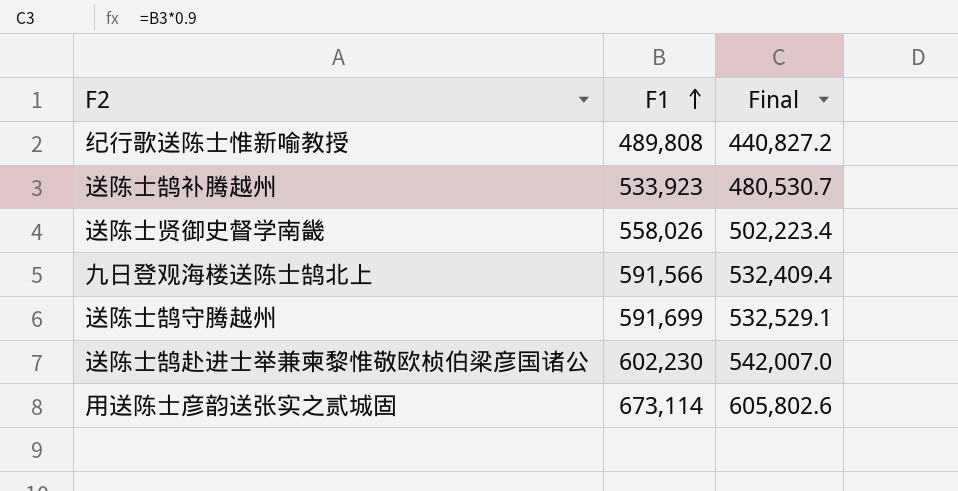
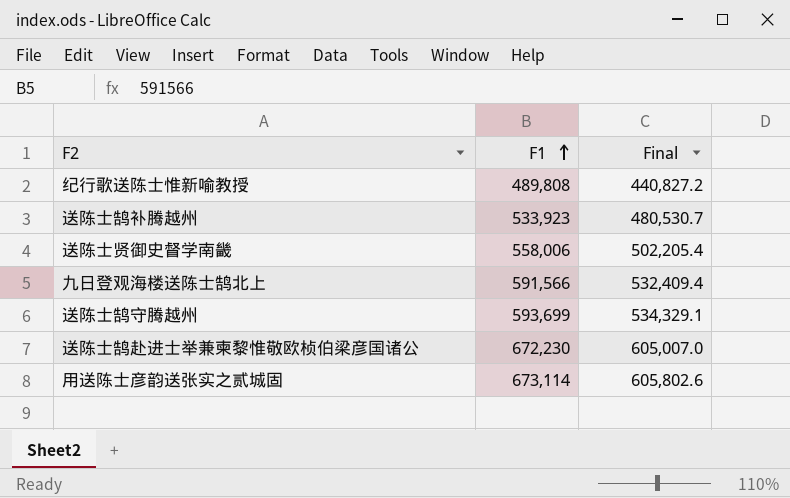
送陈士贤御史督学南畿 | F1: 558,026 -> 558,006
送陈士贤御史督学南畿 | Final: 502,223.4 -> 502,205.4
送陈士鹄守腾越州 | F1: 591,699 -> 593,699
送陈士鹄守腾越州 | Final: 532,529.1 -> 534,329.1
送陈士鹄赴进士举兼柬黎惟敬欧桢伯梁彦国诸公 | F1: 602,230 -> 672,230
送陈士鹄赴进士举兼柬黎惟敬欧桢伯梁彦国诸公 | Final: 542,007.0 -> 605,007.0

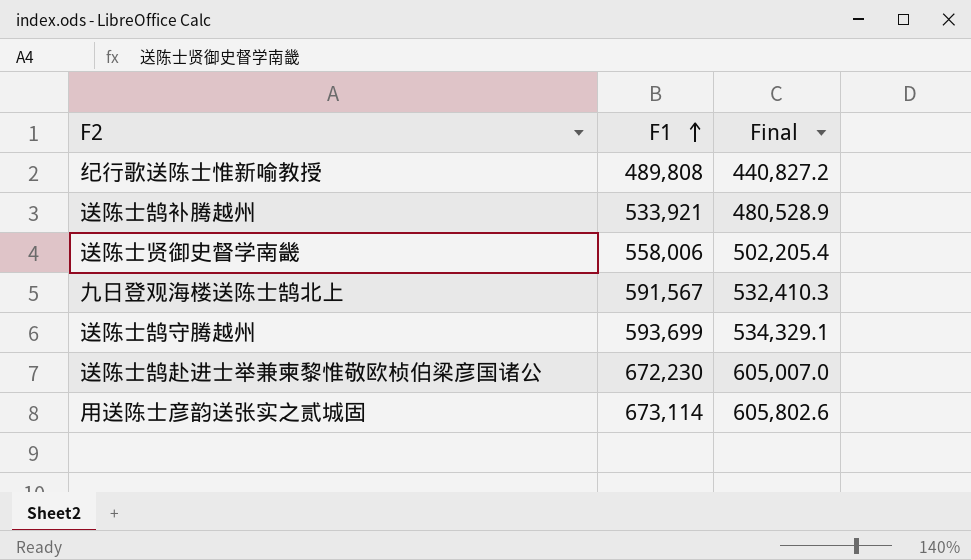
送陈士鹄补腾越州 | F1: 533,923 -> 533,921
送陈士鹄补腾越州 | Final: 480,530.7 -> 480,528.9
九日登观海楼送陈士鹄北上 | F1: 591,566 -> 591,567
九日登观海楼送陈士鹄北上 | Final: 532,409.4 -> 532,410.3

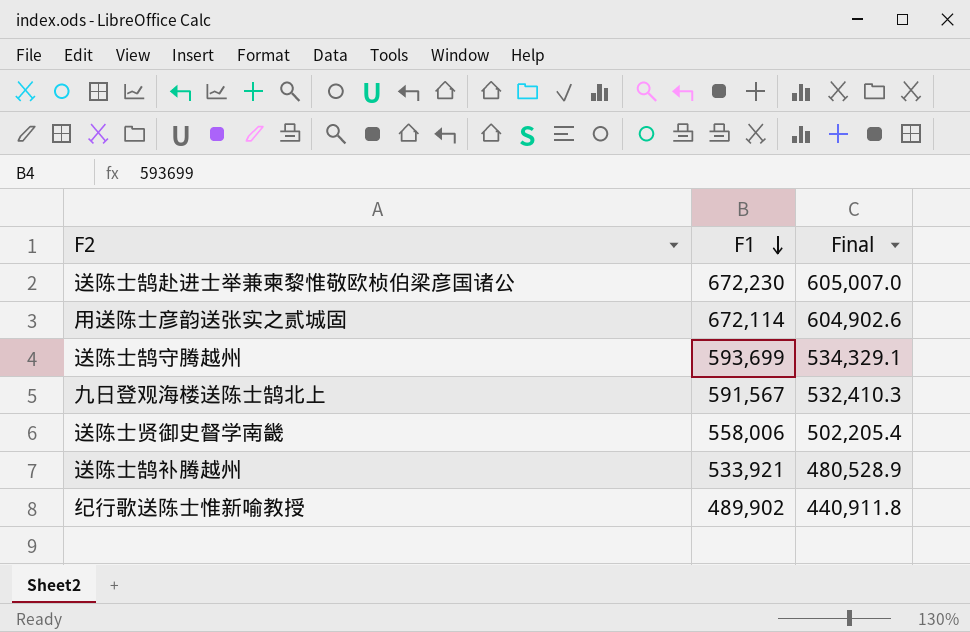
row order: F1 ascending -> F1 descending
用送陈士彦韵送张实之贰城固 | F1: 673,114 -> 672,114
用送陈士彦韵送张实之贰城固 | Final: 605,802.6 -> 604,902.6
纪行歌送陈士惟新喻教授 | F1: 489,808 -> 489,902
纪行歌送陈士惟新喻教授 | Final: 440,827.2 -> 440,911.8

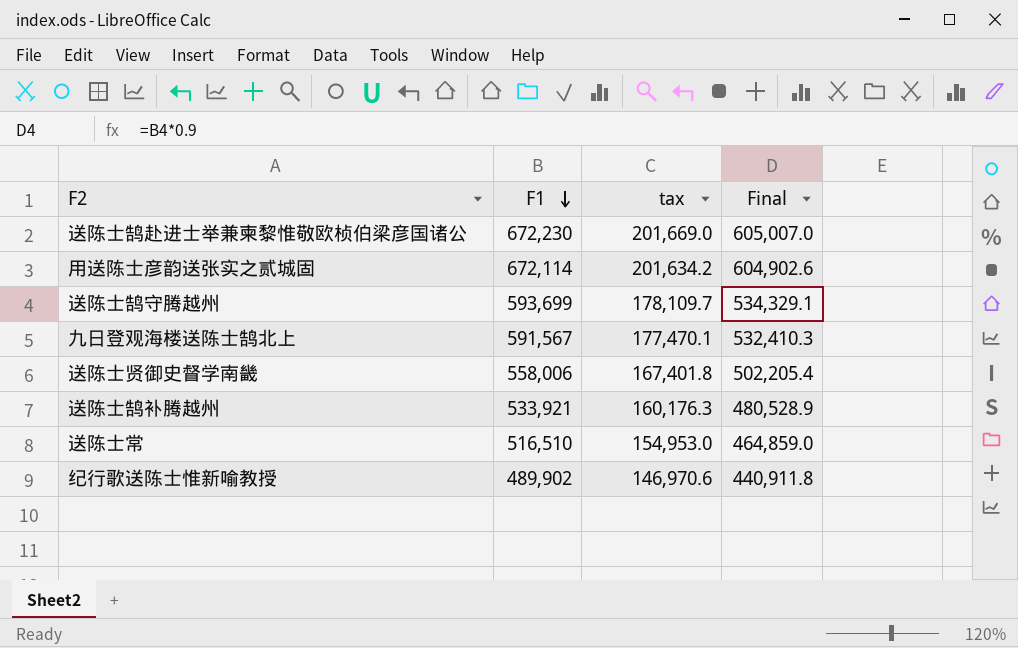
column tax | formula: none -> [F1] * 0.3
row 送陈士常: none -> 516,510 | 154,953.0 | 464,859.0

